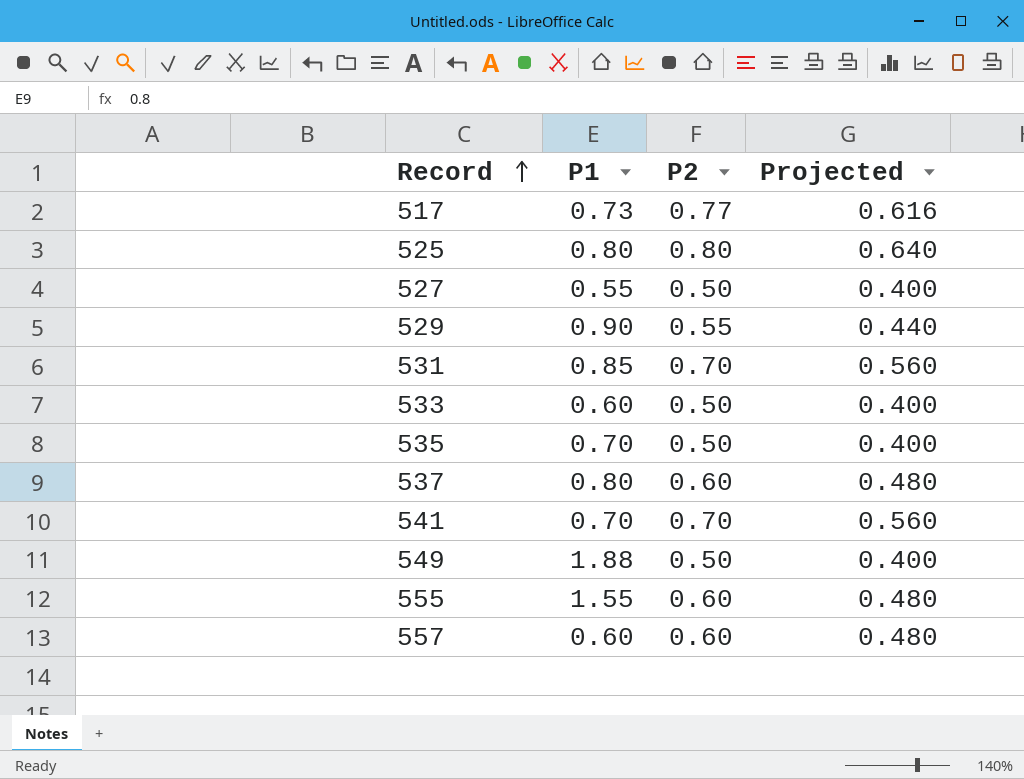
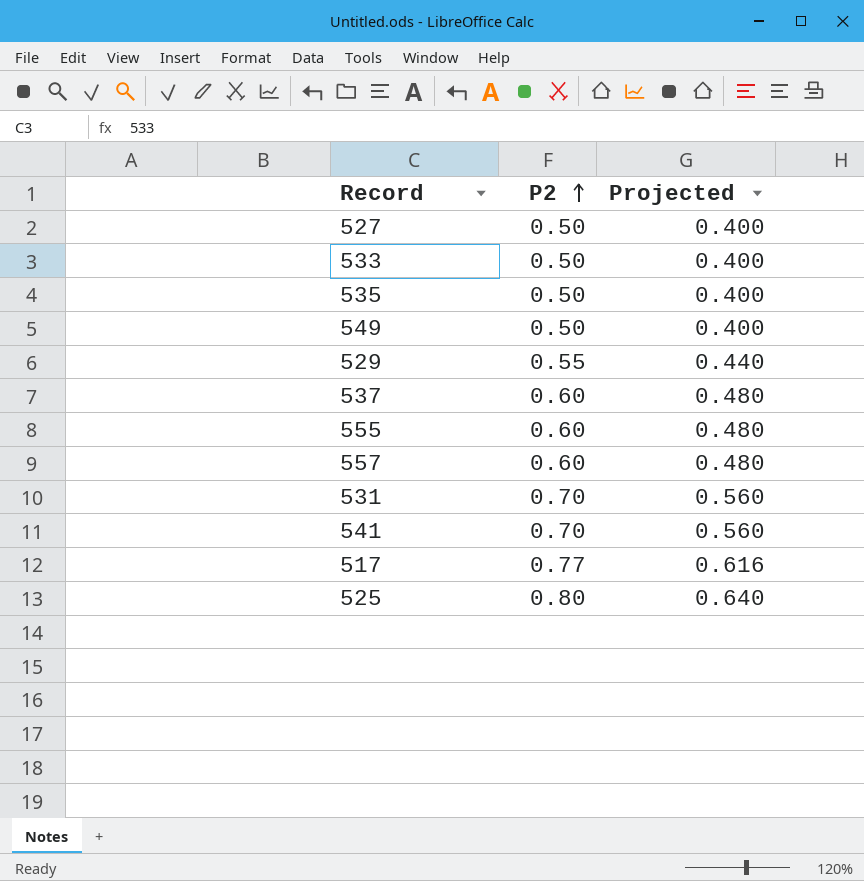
row order: Record ascending -> P2 ascending
column P1 | position: 2 -> none

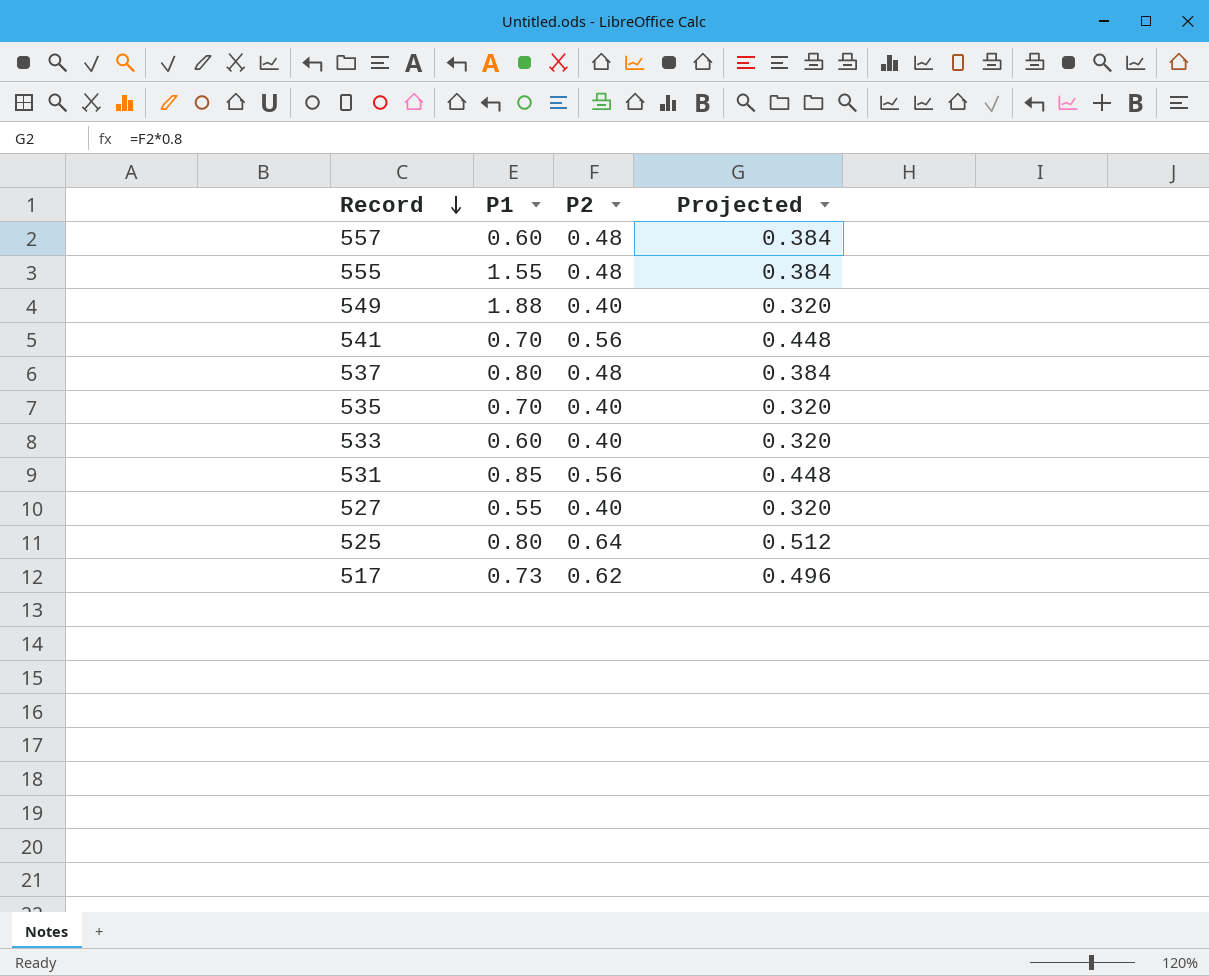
row order: P2 ascending -> Record descending
column P1 | position: none -> 2
row 529: 0.55 | 0.440 -> none
557 | P2: 0.60 -> 0.48
557 | Projected: 0.480 -> 0.384
555 | P2: 0.60 -> 0.48
555 | Projected: 0.480 -> 0.384
549 | P2: 0.50 -> 0.40
549 | Projected: 0.400 -> 0.320
541 | P2: 0.70 -> 0.56
541 | Projected: 0.560 -> 0.448
537 | P2: 0.60 -> 0.48
537 | Projected: 0.480 -> 0.384
535 | P2: 0.50 -> 0.40
535 | Projected: 0.400 -> 0.320
533 | P2: 0.50 -> 0.40
533 | Projected: 0.400 -> 0.320
531 | P2: 0.70 -> 0.56
531 | Projected: 0.560 -> 0.448
527 | P2: 0.50 -> 0.40
527 | Projected: 0.400 -> 0.320
525 | P2: 0.80 -> 0.64
525 | Projected: 0.640 -> 0.512
517 | P2: 0.77 -> 0.62
517 | Projected: 0.616 -> 0.496

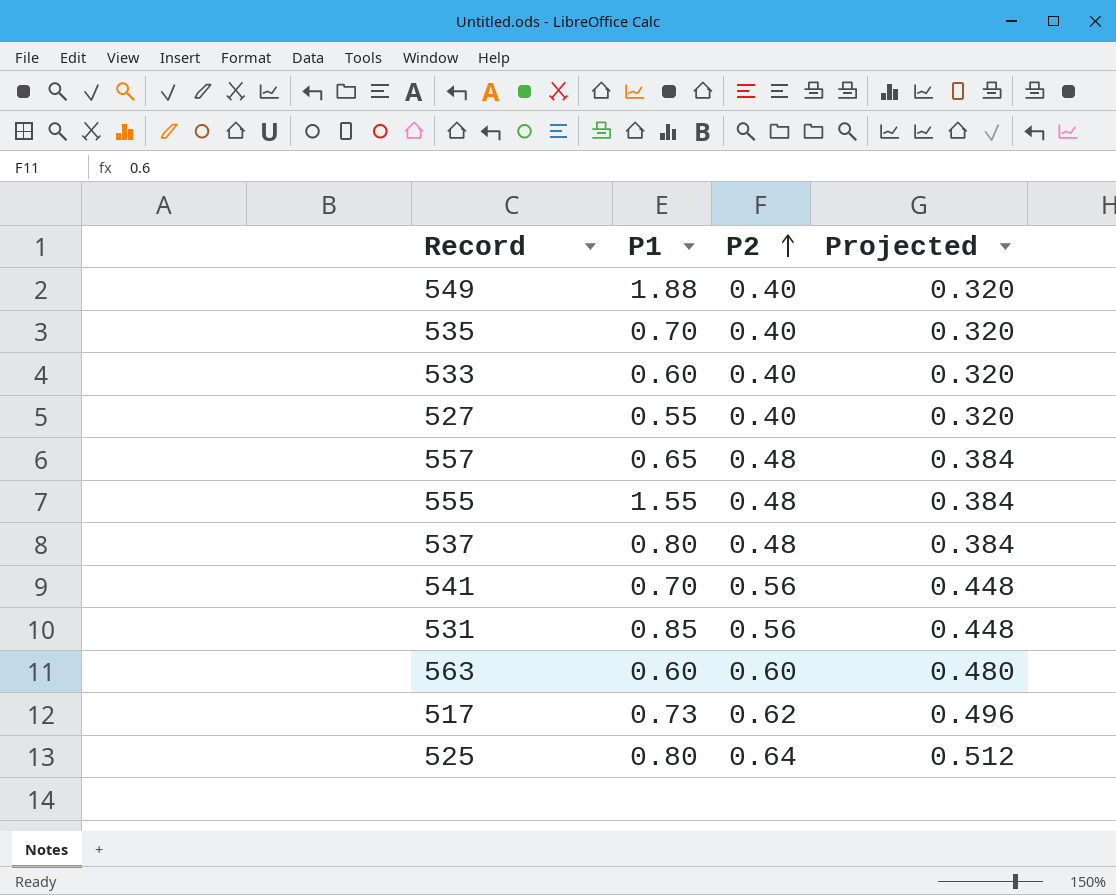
row order: Record descending -> P2 ascending
557 | P1: 0.60 -> 0.65
row 563: none -> 0.60 | 0.60 | 0.480

